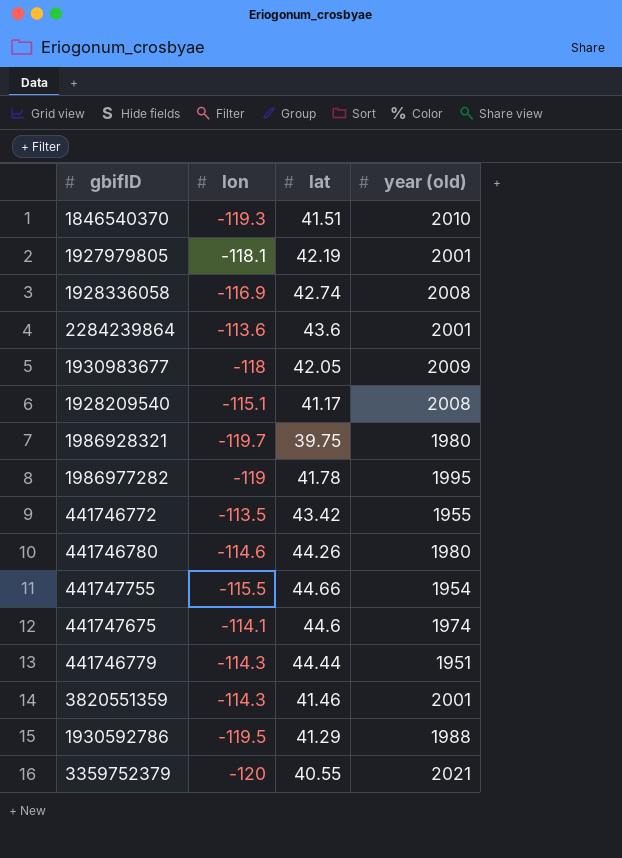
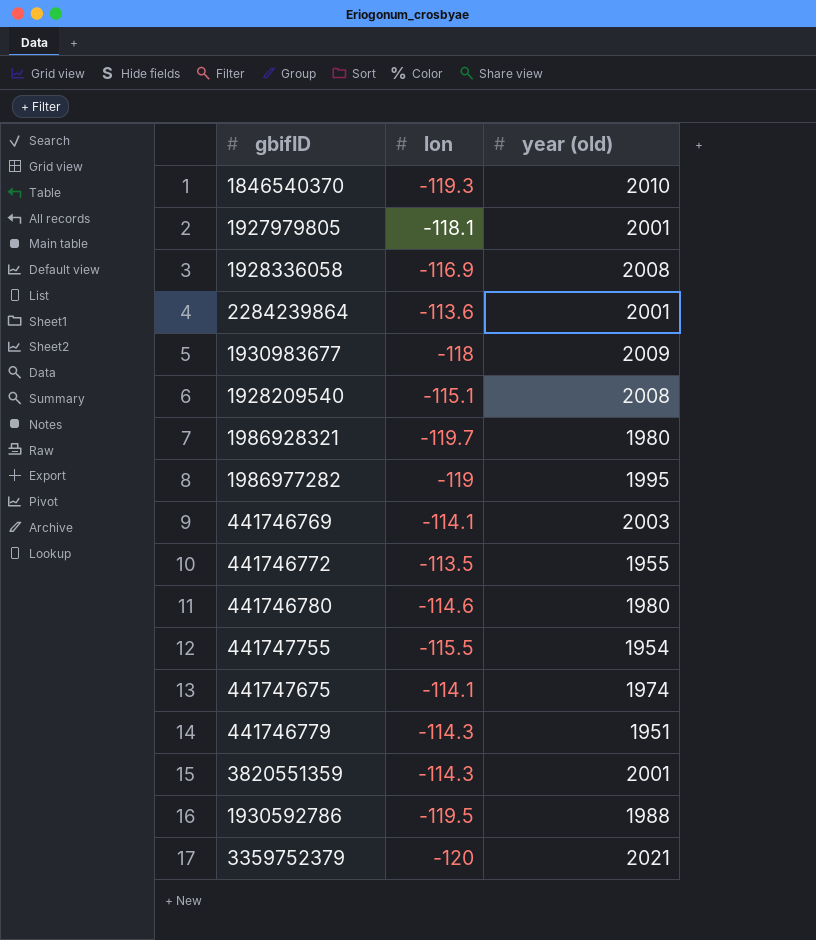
column lat | position: 3 -> none
row 441746769: none -> -114.1 | 2003

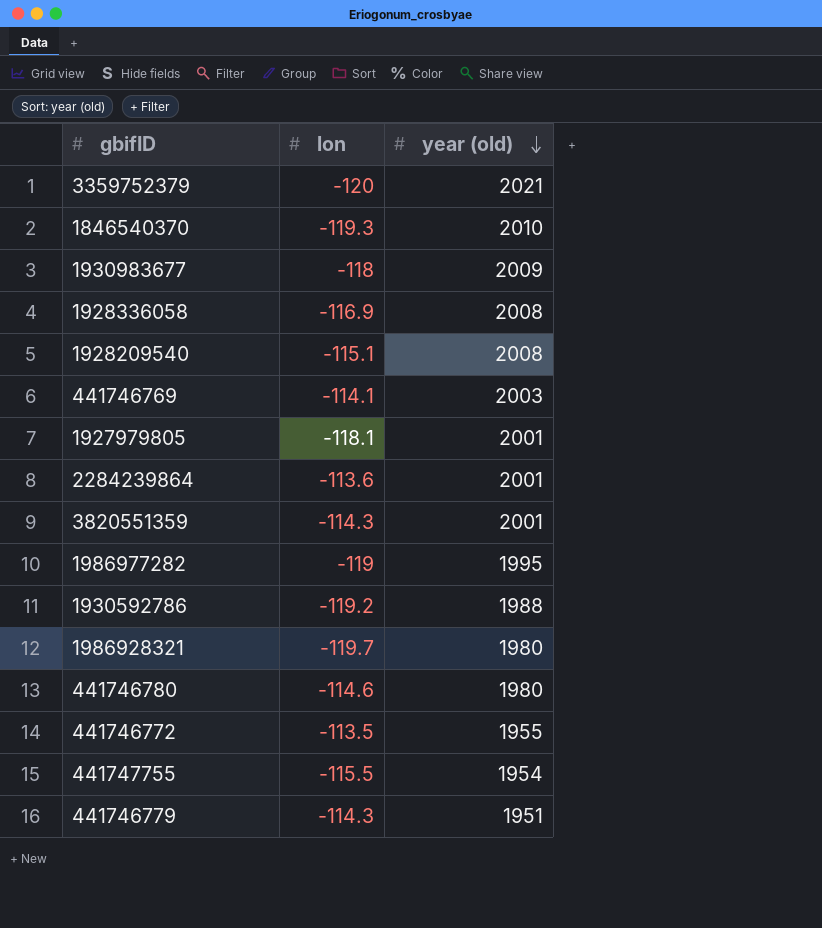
row order: none -> year (old) descending
row 441747675: -114.1 | 1974 -> none
1930592786 | lon: -119.5 -> -119.2

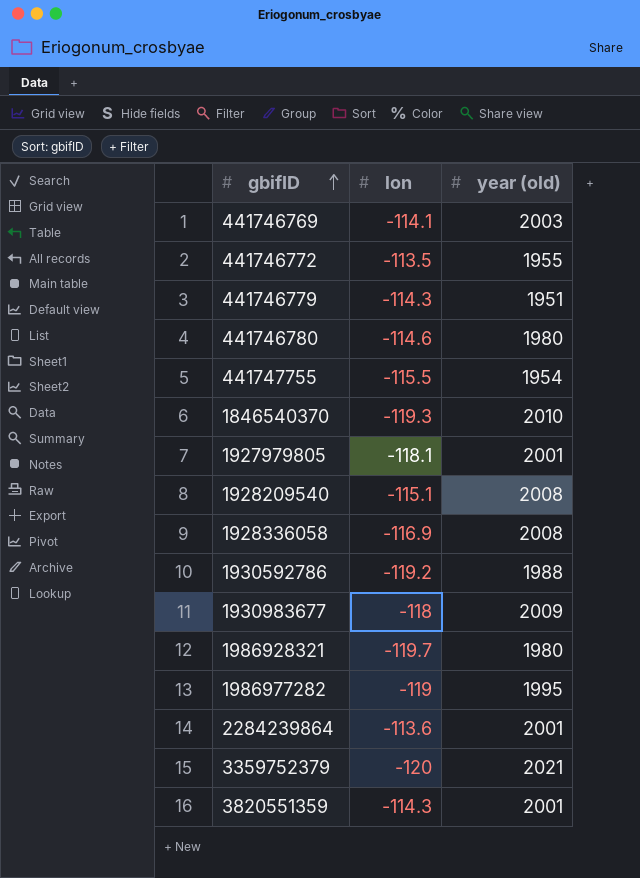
row order: year (old) descending -> gbifID ascending

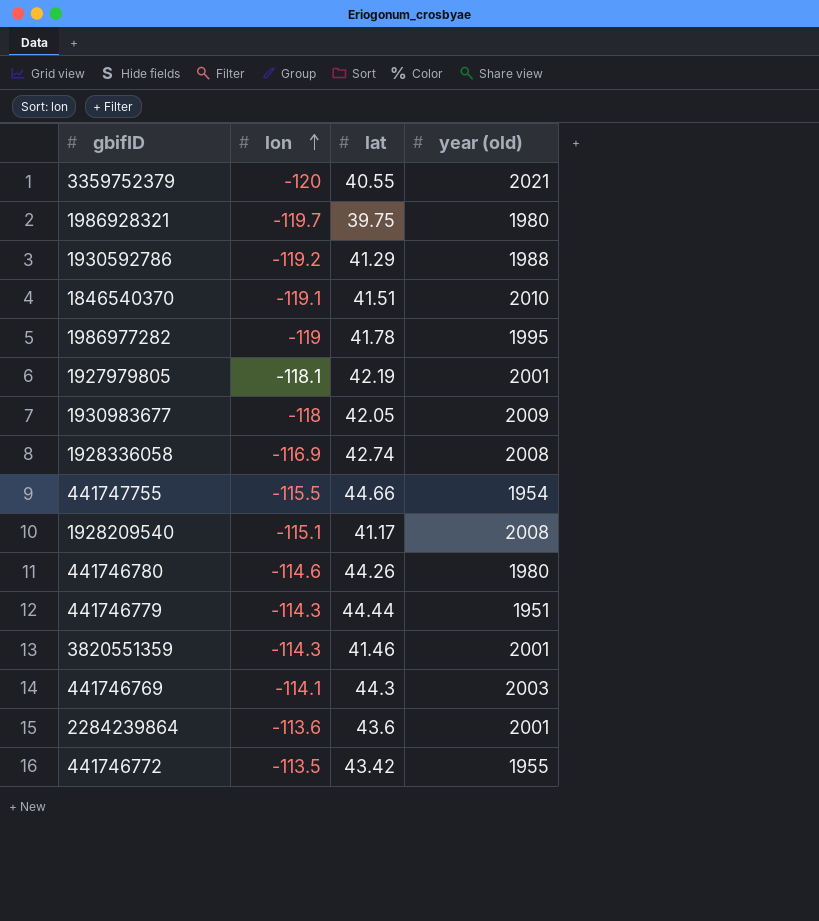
row order: gbifID ascending -> lon ascending
column lat | position: none -> 3
1846540370 | lon: -119.3 -> -119.1

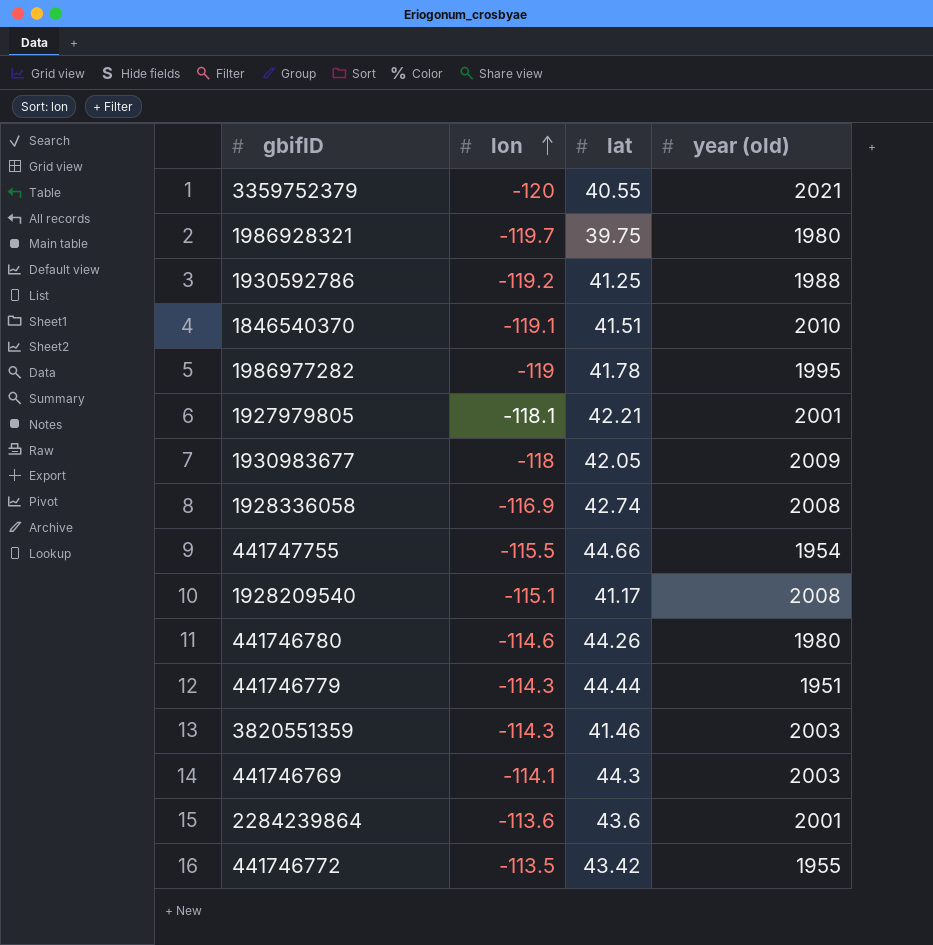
1930592786 | lat: 41.29 -> 41.25
1927979805 | lat: 42.19 -> 42.21
3820551359 | year (old): 2001 -> 2003

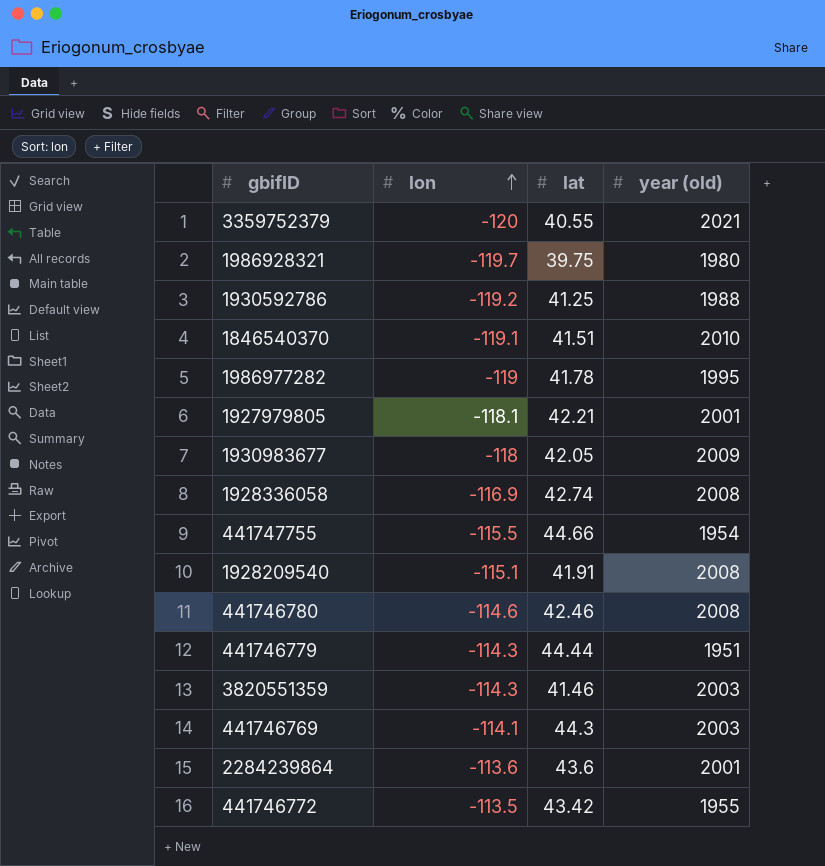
1928209540 | lat: 41.17 -> 41.91
441746780 | lat: 44.26 -> 42.46
441746780 | year (old): 1980 -> 2008

